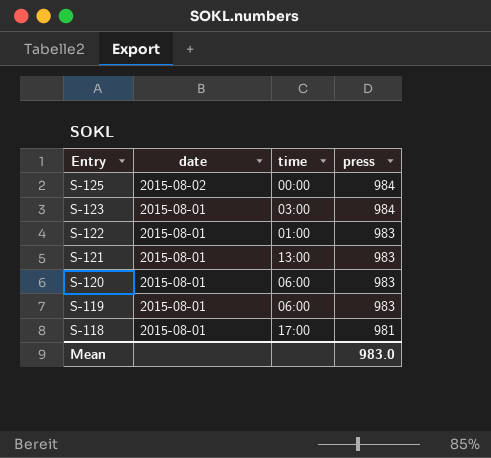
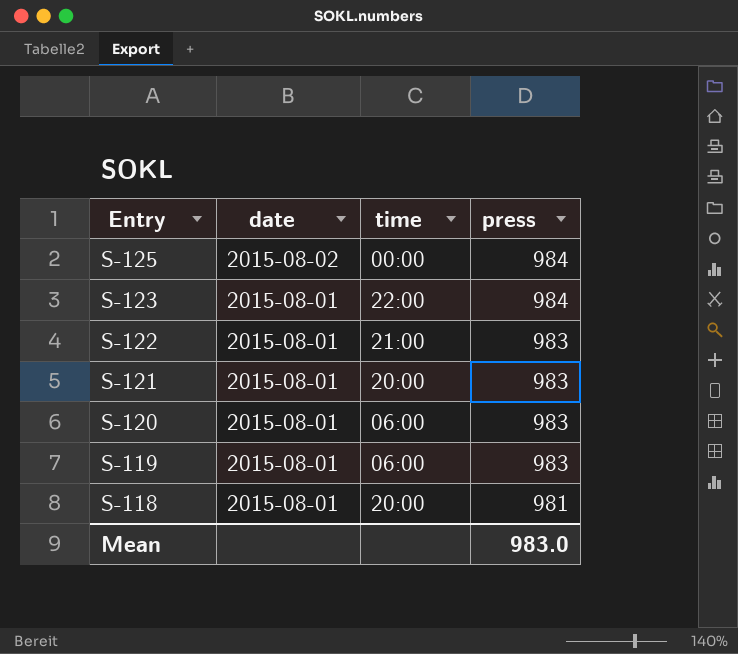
S-123 | time: 03:00 -> 22:00
S-122 | time: 01:00 -> 21:00
S-121 | time: 13:00 -> 20:00
S-118 | time: 17:00 -> 20:00

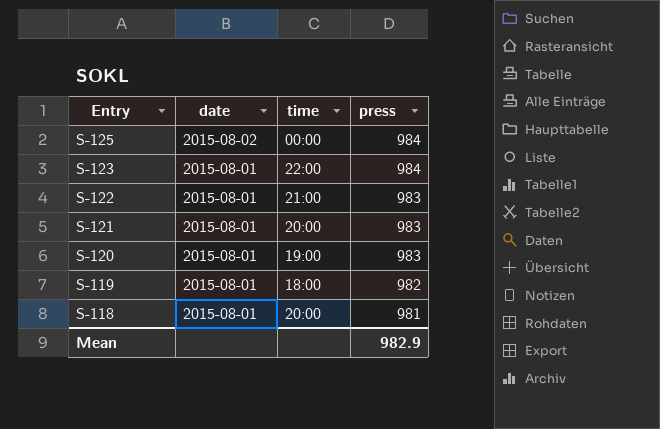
S-120 | time: 06:00 -> 19:00
S-119 | time: 06:00 -> 18:00
S-119 | press: 983 -> 982
Mean | press: 983.0 -> 982.9

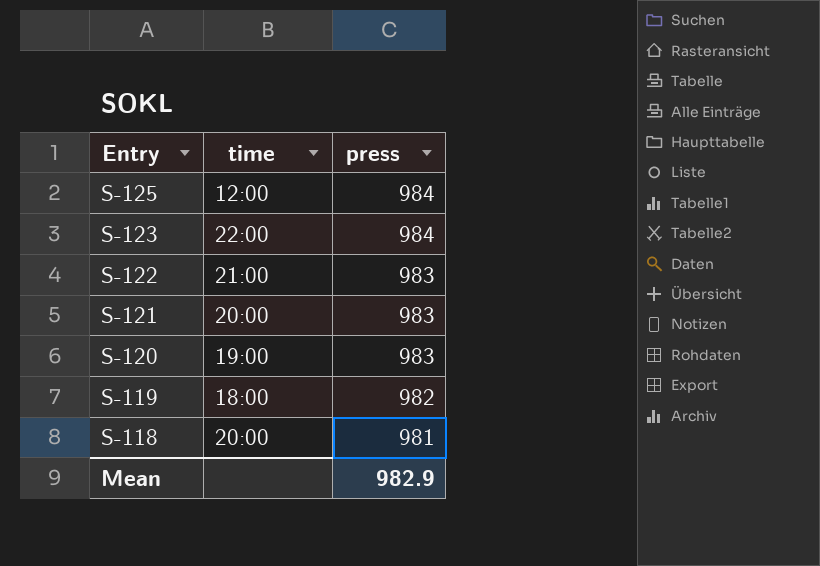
column date | position: 2 -> none
S-125 | time: 00:00 -> 12:00

